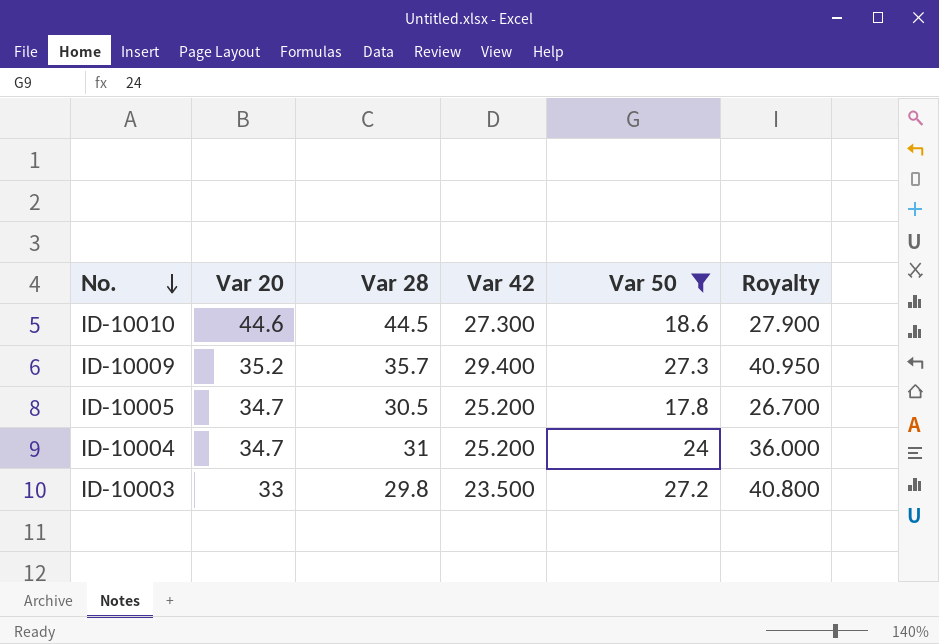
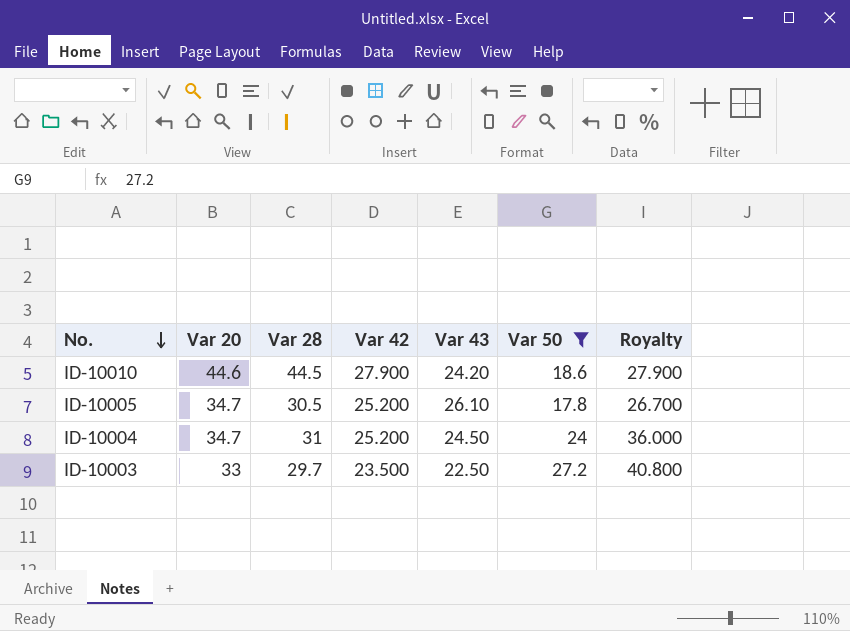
column Var 43 | position: none -> 5
row ID-10009: 35.2 | 35.7 | 29.400 | 27.3 | 40.950 -> none
ID-10010 | Var 42: 27.300 -> 27.900
ID-10003 | Var 28: 29.8 -> 29.7

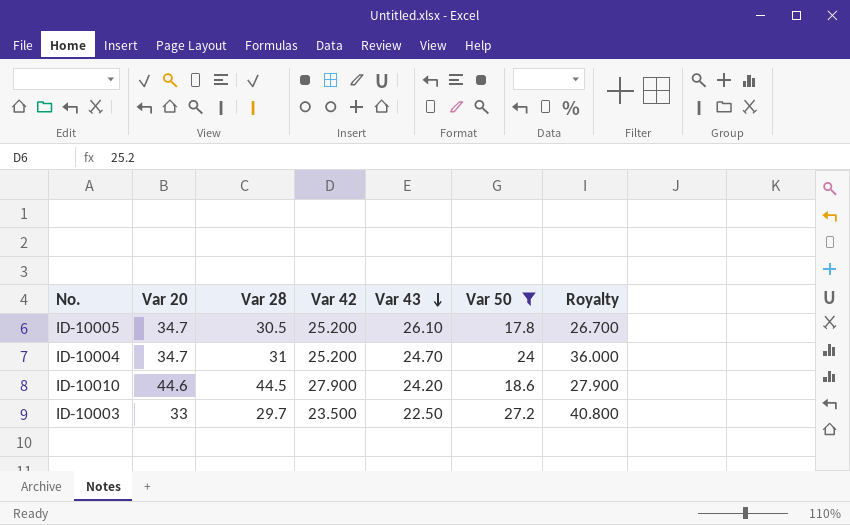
row order: No. descending -> Var 43 descending
ID-10004 | Var 43: 24.50 -> 24.70

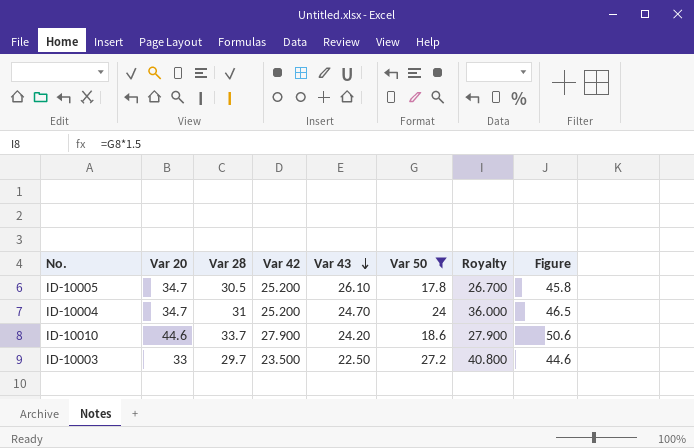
column Figure | formula: none -> [Var 28] * 1.5
ID-10010 | Var 28: 44.5 -> 33.7

